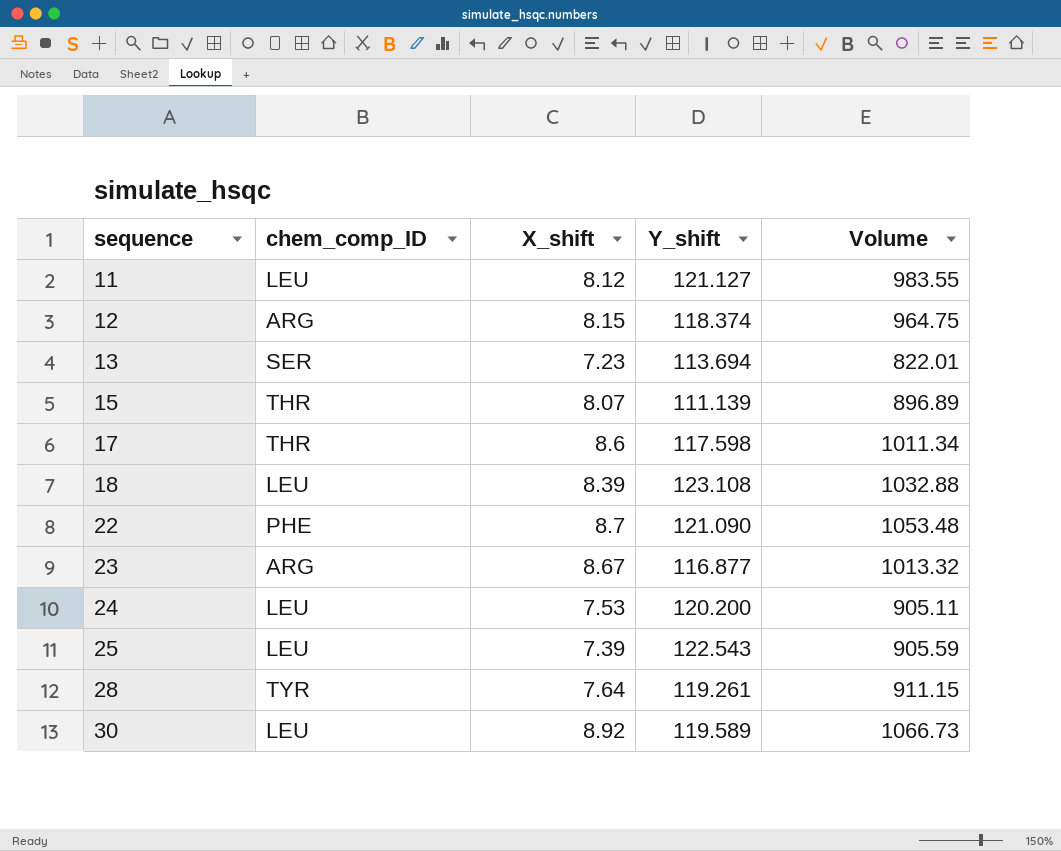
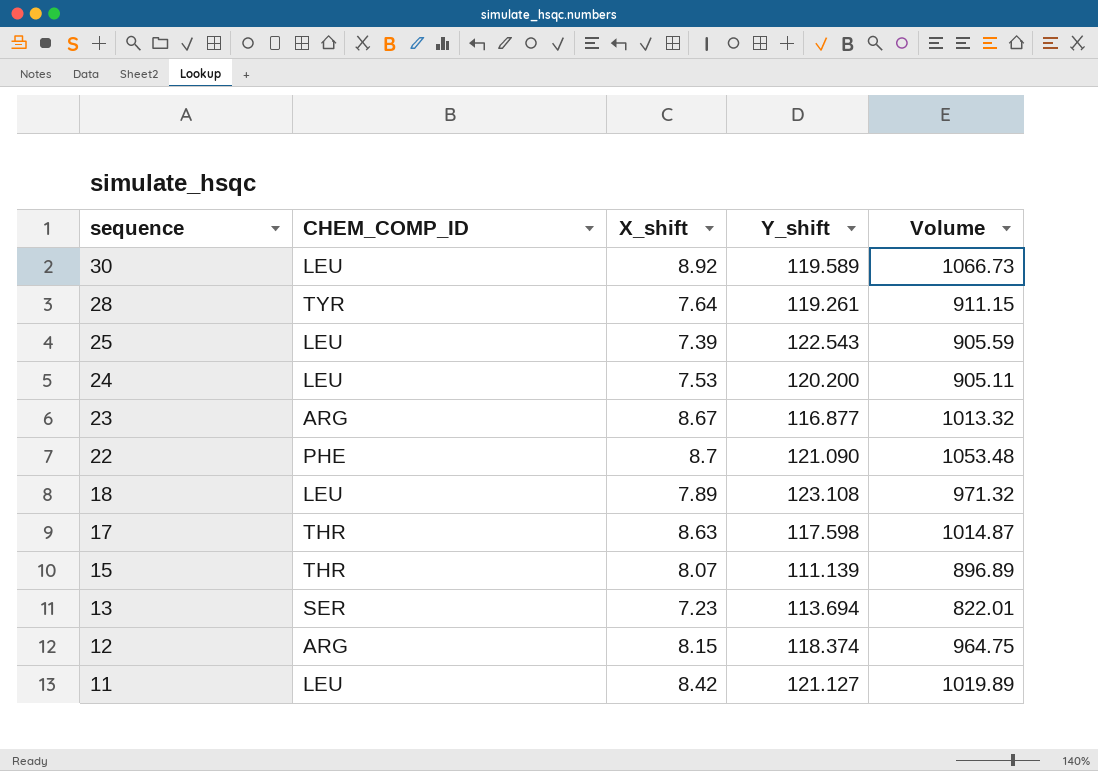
row order: sequence ascending -> sequence descending
column name: chem_comp_ID -> CHEM_COMP_ID
18 | X_shift: 8.39 -> 7.89
18 | Volume: 1032.88 -> 971.32
17 | X_shift: 8.6 -> 8.63
17 | Volume: 1011.34 -> 1014.87
11 | X_shift: 8.12 -> 8.42
11 | Volume: 983.55 -> 1019.89

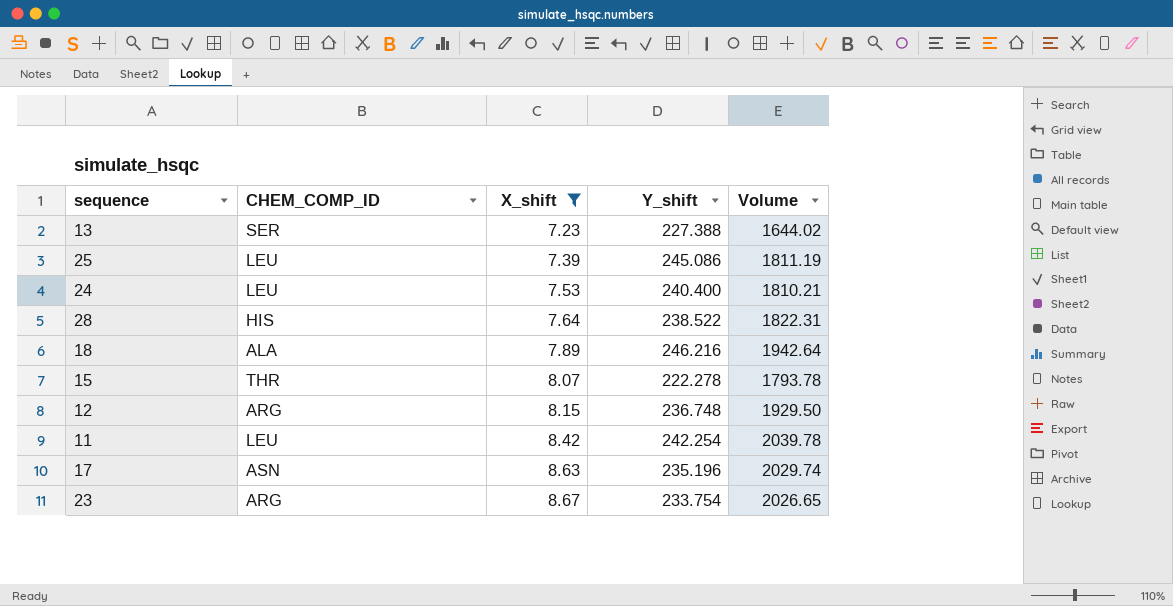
filter: none -> X_shift <= 8.67
row order: sequence descending -> X_shift ascending
13 | Y_shift: 113.694 -> 227.388
13 | Volume: 822.01 -> 1644.02
25 | Y_shift: 122.543 -> 245.086
25 | Volume: 905.59 -> 1811.19
24 | Y_shift: 120.200 -> 240.400
24 | Volume: 905.11 -> 1810.21
28 | CHEM_COMP_ID: TYR -> HIS
28 | Y_shift: 119.261 -> 238.522
28 | Volume: 911.15 -> 1822.31
18 | CHEM_COMP_ID: LEU -> ALA
18 | Y_shift: 123.108 -> 246.216
18 | Volume: 971.32 -> 1942.64
15 | Y_shift: 111.139 -> 222.278
15 | Volume: 896.89 -> 1793.78
12 | Y_shift: 118.374 -> 236.748
12 | Volume: 964.75 -> 1929.50
11 | Y_shift: 121.127 -> 242.254
11 | Volume: 1019.89 -> 2039.78
17 | CHEM_COMP_ID: THR -> ASN
17 | Y_shift: 117.598 -> 235.196
17 | Volume: 1014.87 -> 2029.74
23 | Y_shift: 116.877 -> 233.754
23 | Volume: 1013.32 -> 2026.65

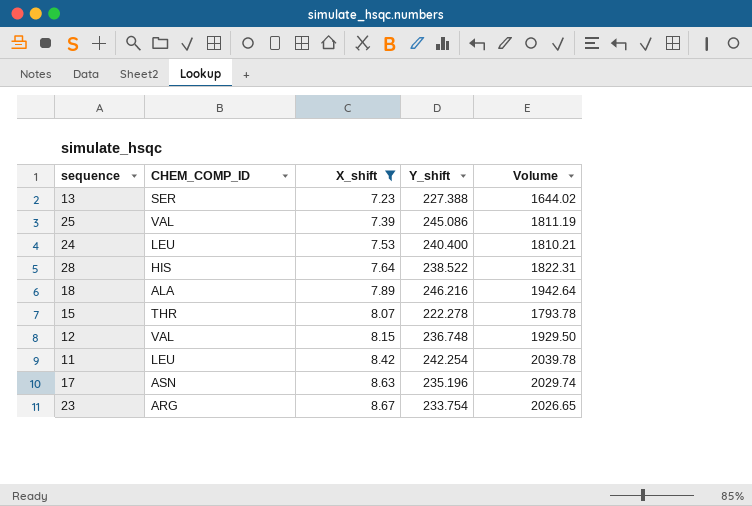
25 | CHEM_COMP_ID: LEU -> VAL
12 | CHEM_COMP_ID: ARG -> VAL

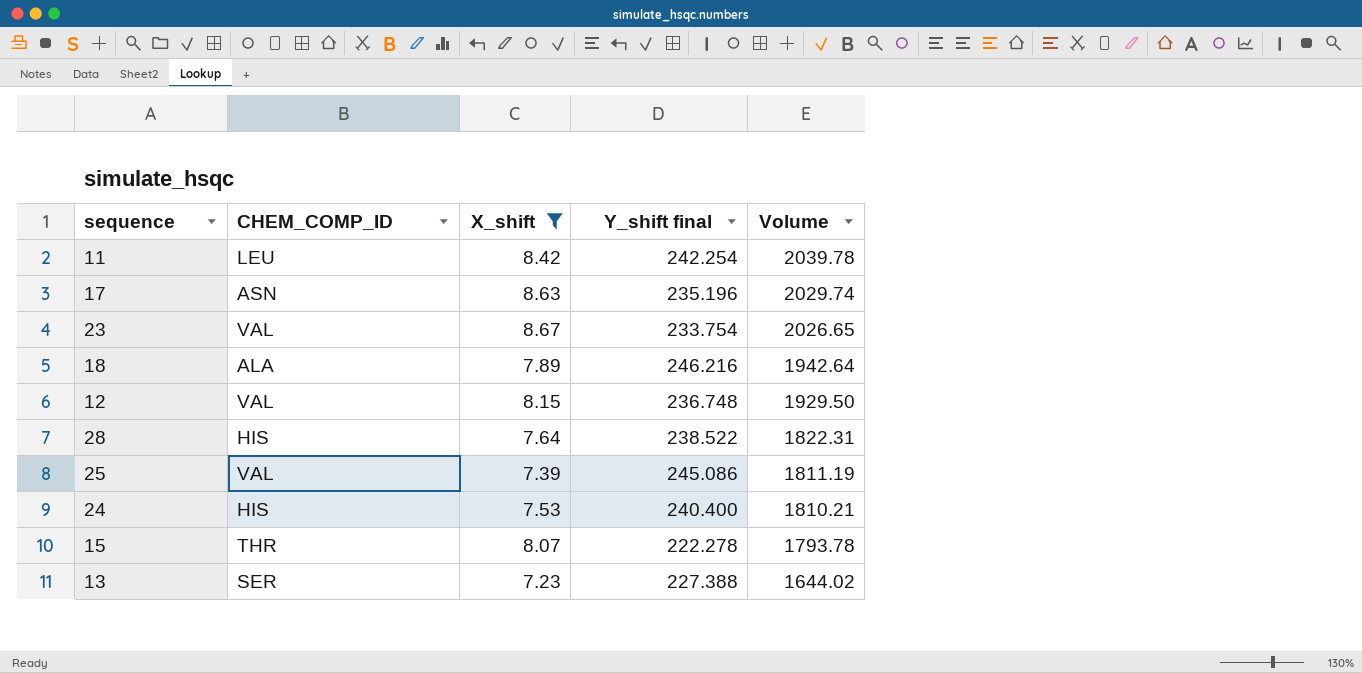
row order: X_shift ascending -> Volume descending
column name: Y_shift -> Y_shift final
23 | CHEM_COMP_ID: ARG -> VAL
24 | CHEM_COMP_ID: LEU -> HIS

